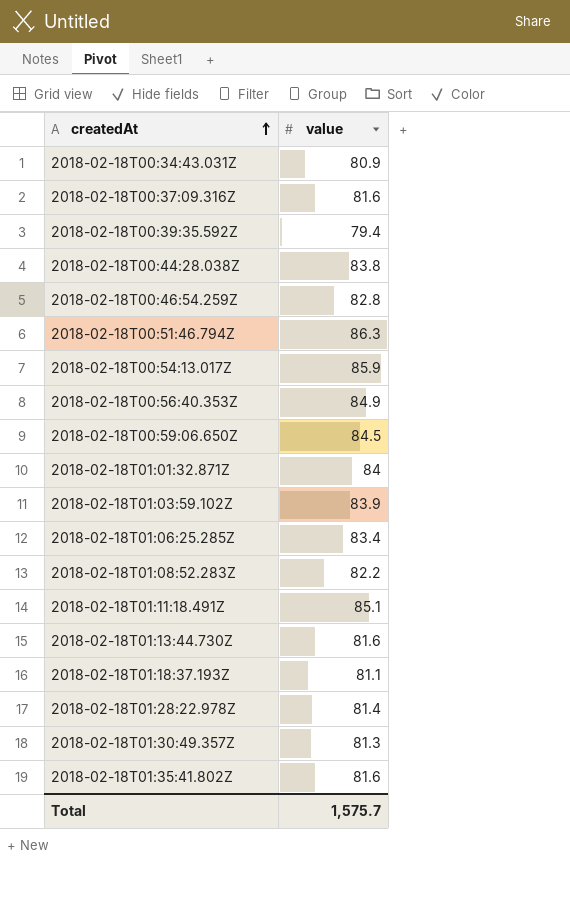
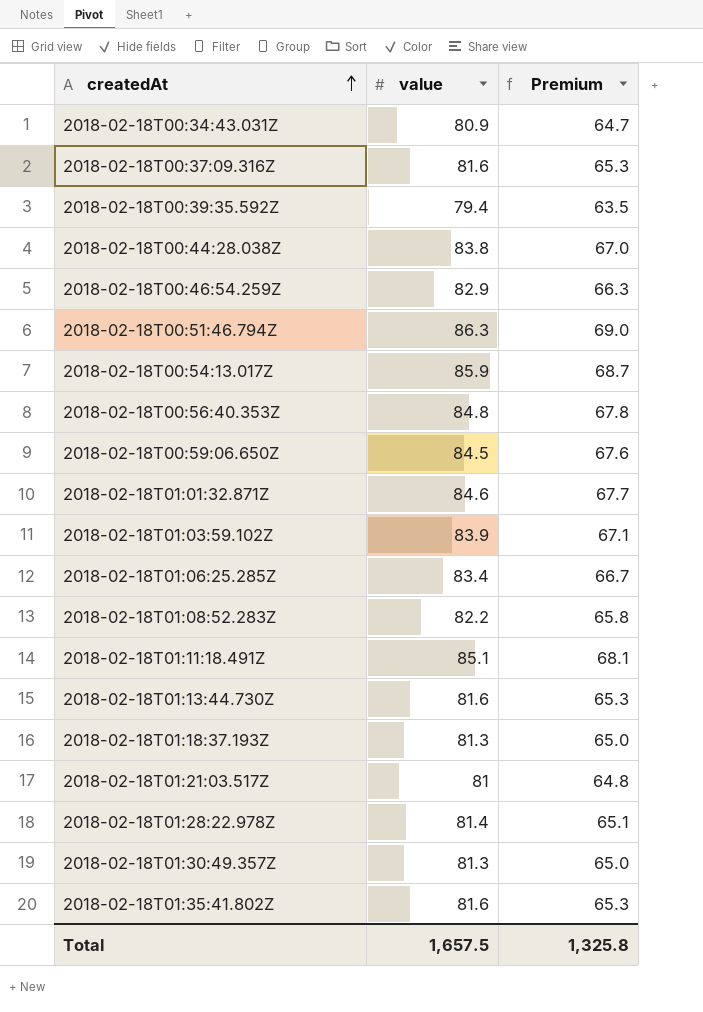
column Premium | formula: none -> [value] * 0.8
2018-02-18T00:46:54.259Z | value: 82.8 -> 82.9
2018-02-18T00:56:40.353Z | value: 84.9 -> 84.8
2018-02-18T01:01:32.871Z | value: 84 -> 84.6
2018-02-18T01:18:37.193Z | value: 81.1 -> 81.3
row 2018-02-18T01:21:03.517Z: none -> 81 | 64.8
Total | value: 1,575.7 -> 1,657.5

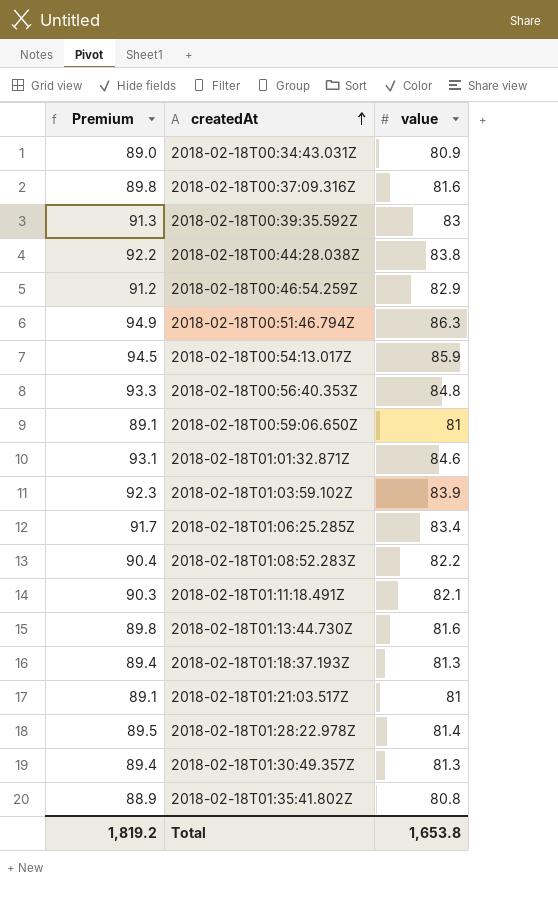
column Premium | formula: [value] * 0.8 -> [value] * 1.1
column Premium | position: 3 -> 1
2018-02-18T00:39:35.592Z | value: 79.4 -> 83
2018-02-18T00:59:06.650Z | value: 84.5 -> 81
2018-02-18T01:11:18.491Z | value: 85.1 -> 82.1
2018-02-18T01:35:41.802Z | value: 81.6 -> 80.8
Total | Premium: 1,325.8 -> 1,819.2
Total | value: 1,657.5 -> 1,653.8

